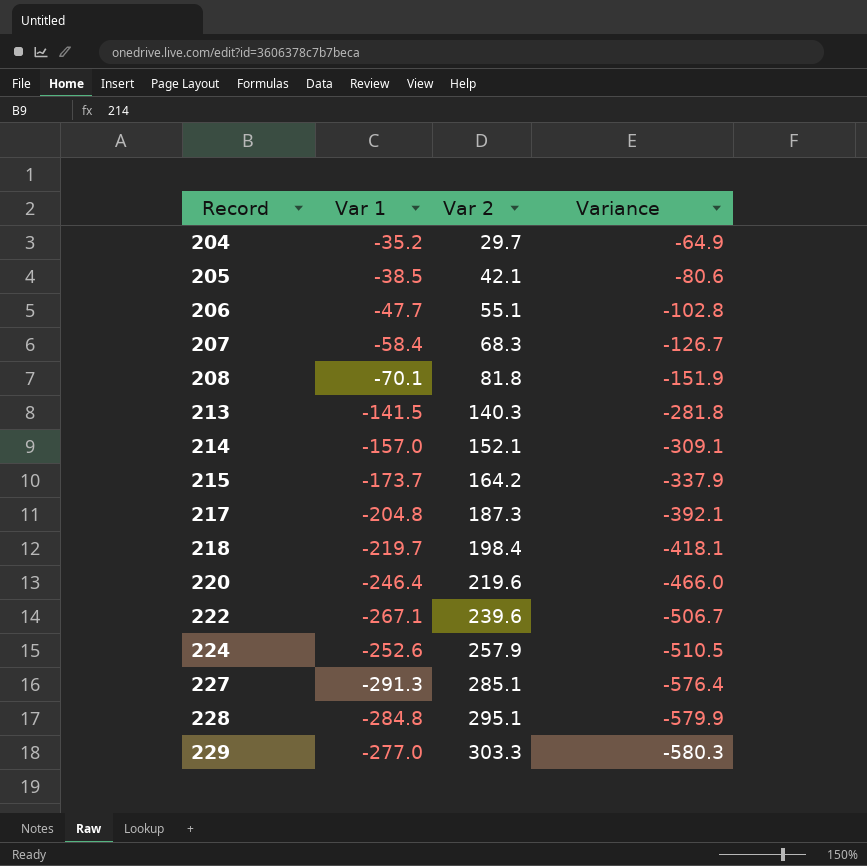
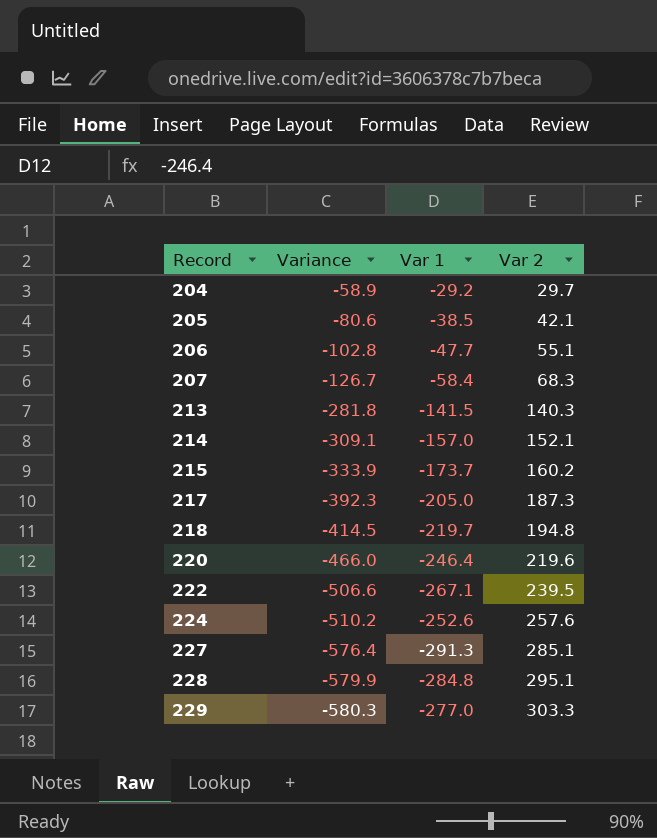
column Variance | position: 4 -> 2
row 208: -70.1 | 81.8 | -151.9 -> none
204 | Variance: -64.9 -> -58.9
204 | Var 1: -35.2 -> -29.2
215 | Variance: -337.9 -> -333.9
215 | Var 2: 164.2 -> 160.2
217 | Variance: -392.1 -> -392.3
217 | Var 1: -204.8 -> -205.0
218 | Variance: -418.1 -> -414.5
218 | Var 2: 198.4 -> 194.8
222 | Variance: -506.7 -> -506.6
222 | Var 2: 239.6 -> 239.5
224 | Variance: -510.5 -> -510.2
224 | Var 2: 257.9 -> 257.6

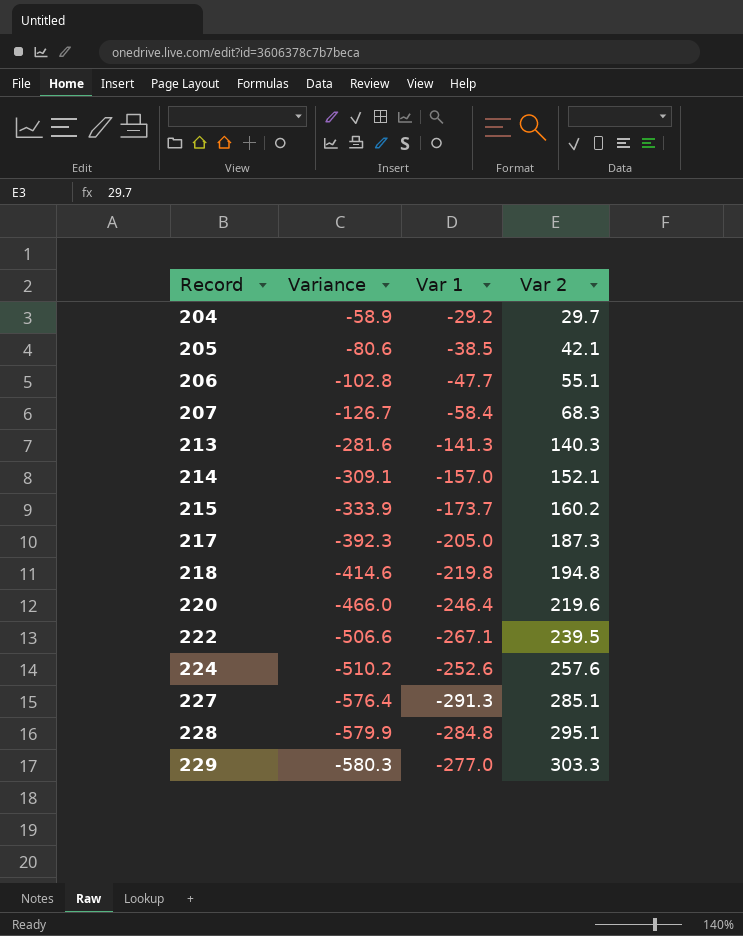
213 | Variance: -281.8 -> -281.6
213 | Var 1: -141.5 -> -141.3
218 | Variance: -414.5 -> -414.6
218 | Var 1: -219.7 -> -219.8

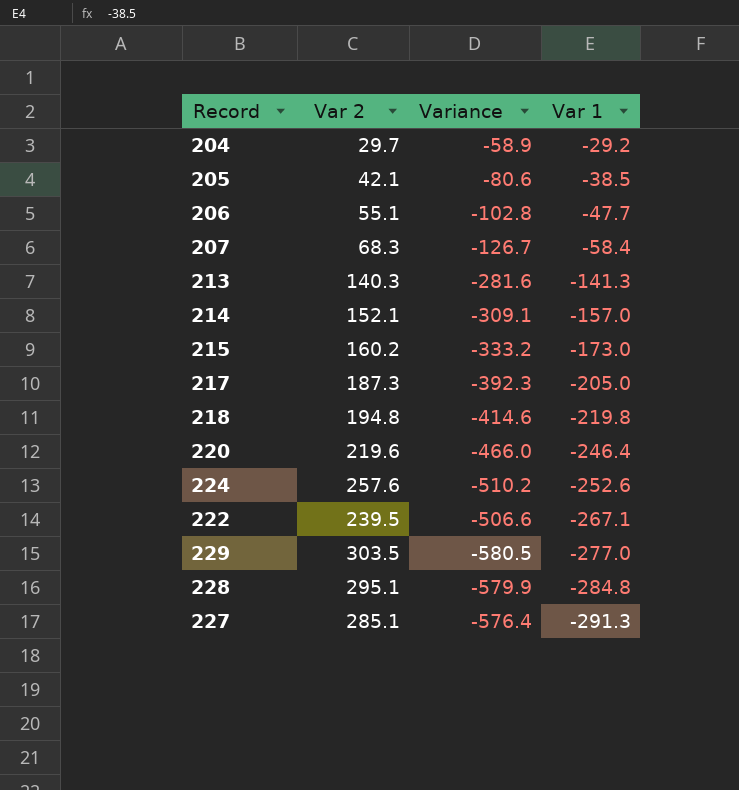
row order: Record ascending -> Var 1 descending
column Var 2 | position: 4 -> 2
215 | Variance: -333.9 -> -333.2
215 | Var 1: -173.7 -> -173.0
229 | Var 2: 303.3 -> 303.5
229 | Variance: -580.3 -> -580.5

